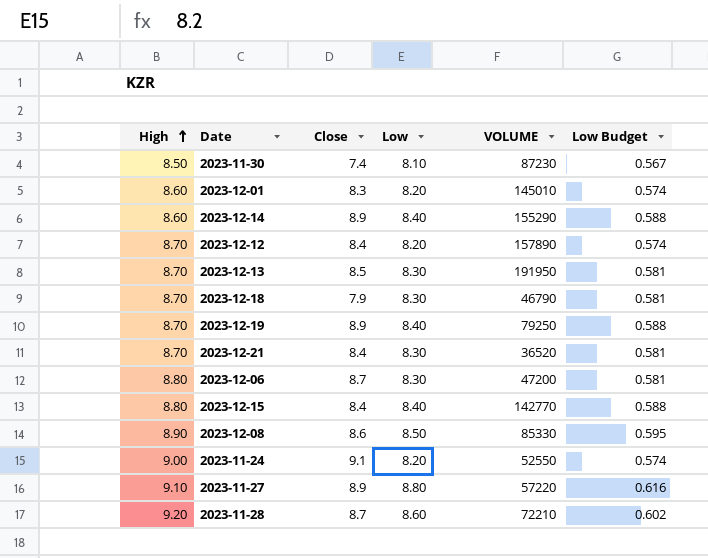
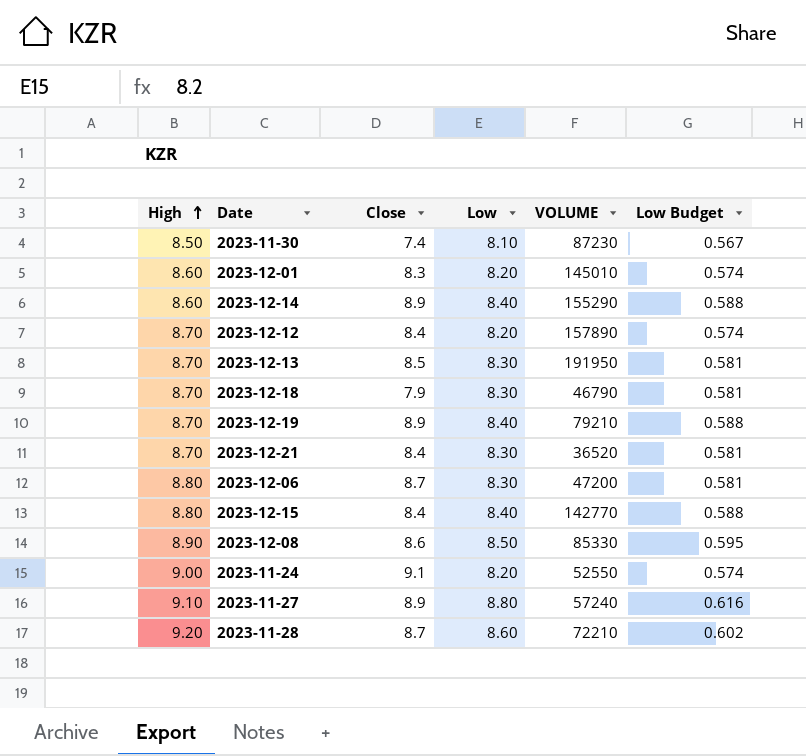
2023-12-19 | VOLUME: 79250 -> 79210
2023-11-27 | VOLUME: 57220 -> 57240

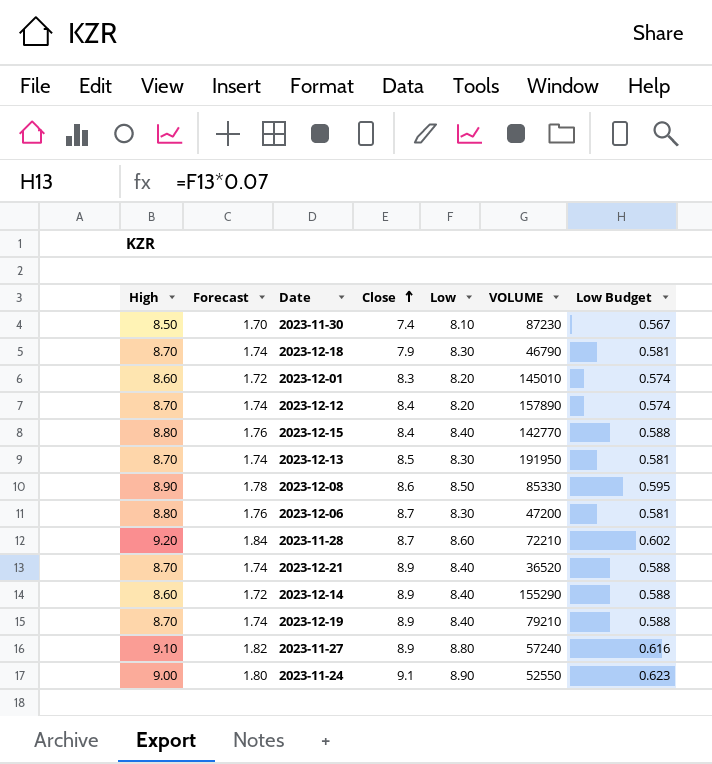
row order: High ascending -> Close ascending
column Forecast | formula: none -> [High] * 0.2
2023-12-21 | Close: 8.4 -> 8.9
2023-12-21 | Low: 8.30 -> 8.40
2023-12-21 | Low Budget: 0.581 -> 0.588
2023-11-24 | Low: 8.20 -> 8.90
2023-11-24 | Low Budget: 0.574 -> 0.623

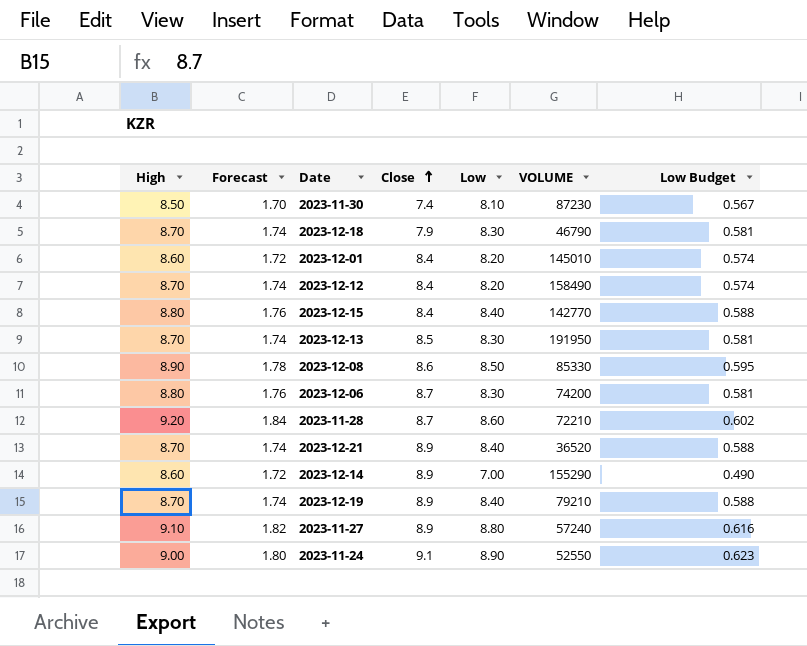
2023-12-01 | Close: 8.3 -> 8.4
2023-12-12 | VOLUME: 157890 -> 158490
2023-12-06 | VOLUME: 47200 -> 74200
2023-12-14 | Low: 8.40 -> 7.00
2023-12-14 | Low Budget: 0.588 -> 0.490

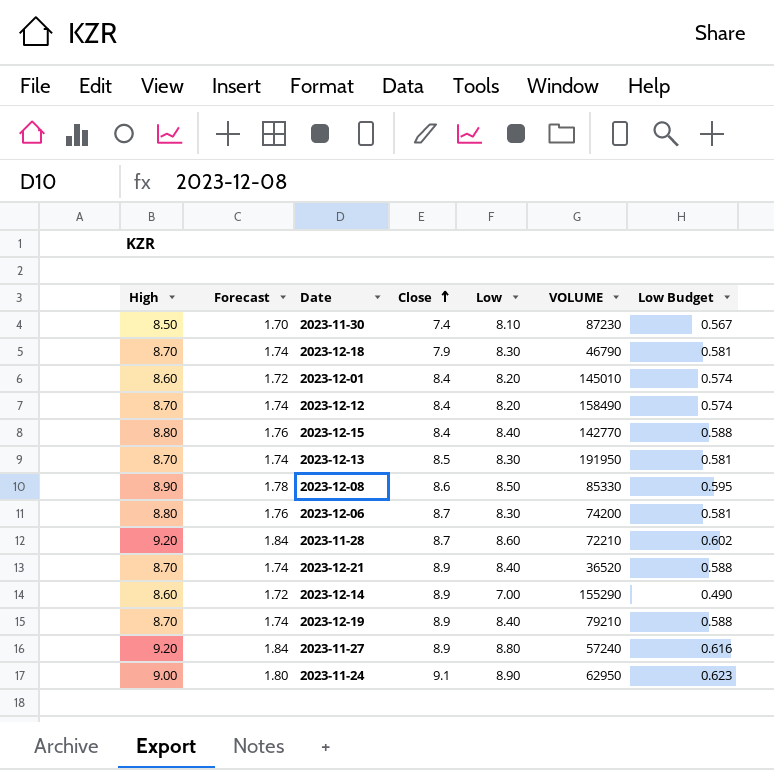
2023-11-27 | High: 9.10 -> 9.20
2023-11-27 | Forecast: 1.82 -> 1.84
2023-11-24 | VOLUME: 52550 -> 62950

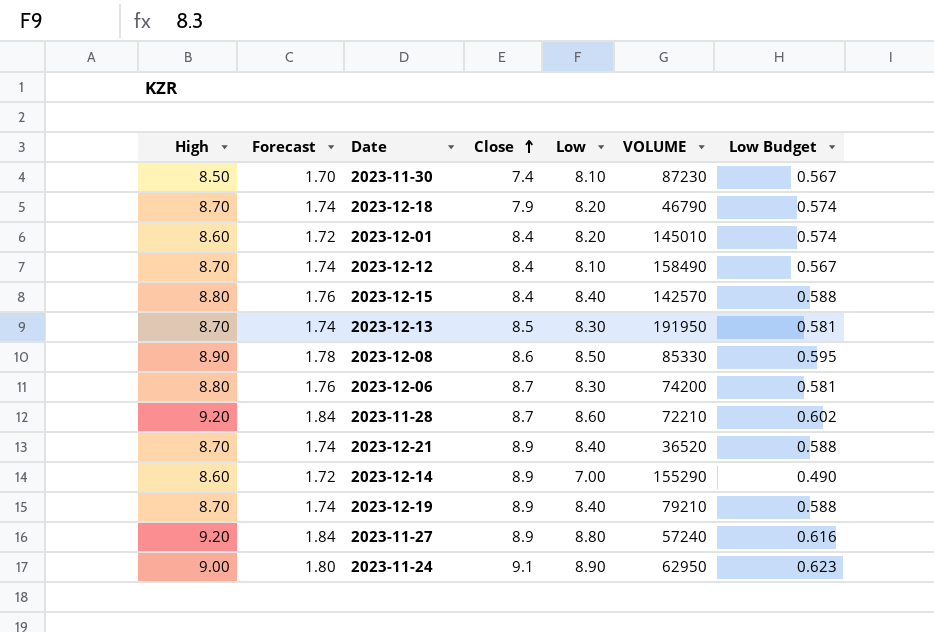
2023-12-18 | Low: 8.30 -> 8.20
2023-12-18 | Low Budget: 0.581 -> 0.574
2023-12-12 | Low: 8.20 -> 8.10
2023-12-12 | Low Budget: 0.574 -> 0.567
2023-12-15 | VOLUME: 142770 -> 142570

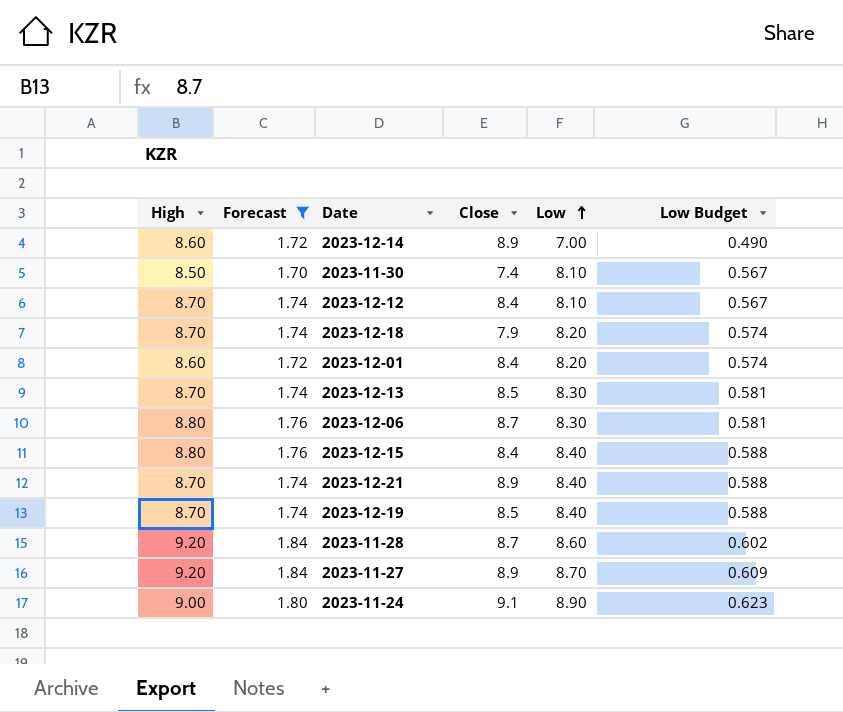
filter: none -> Forecast != 1.78
row order: Close ascending -> Low ascending
column VOLUME | position: 6 -> none
2023-12-19 | Close: 8.9 -> 8.5
2023-11-27 | Low: 8.80 -> 8.70
2023-11-27 | Low Budget: 0.616 -> 0.609

